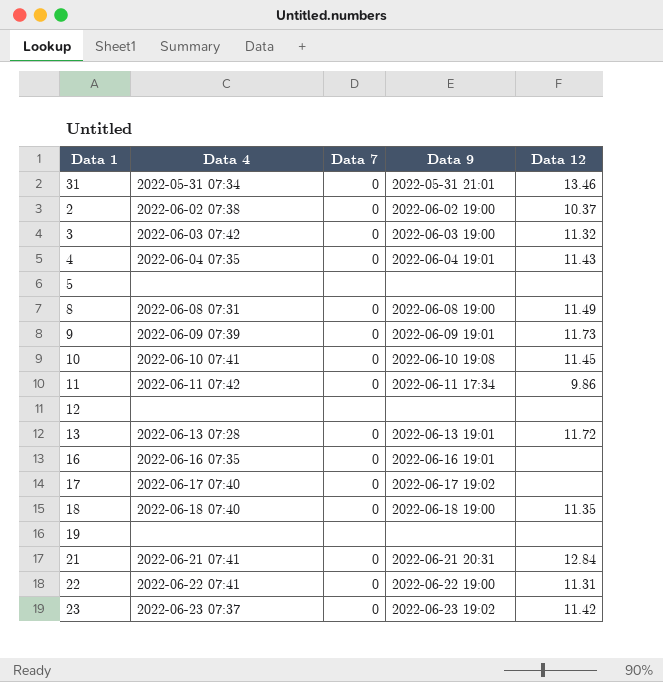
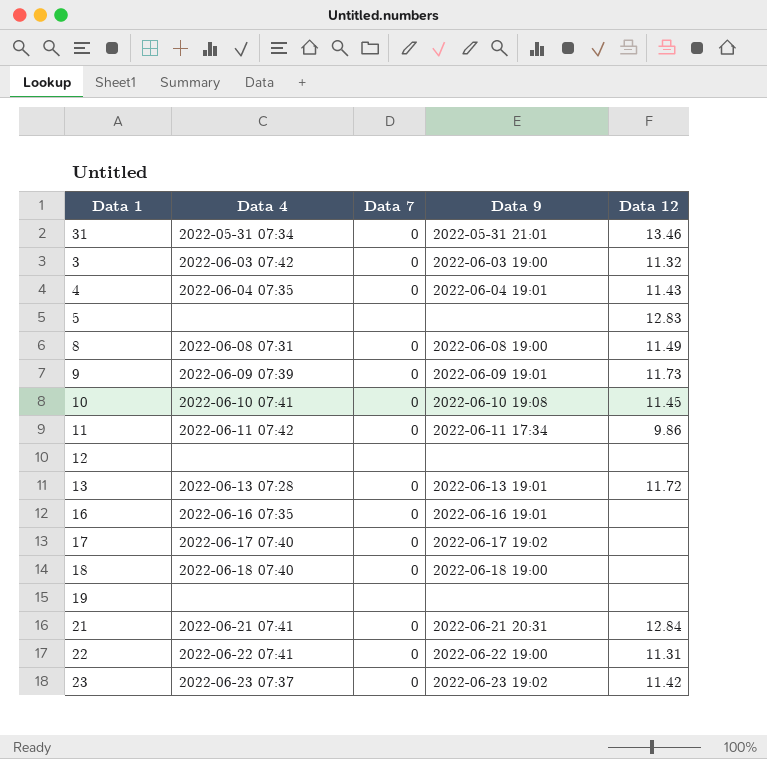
row 2: 2022-06-02 07:38 | 0 | 2022-06-02 19:00 | 10.37 -> none
5 | Data 12: none -> 12.83
18 | Data 12: 11.35 -> none

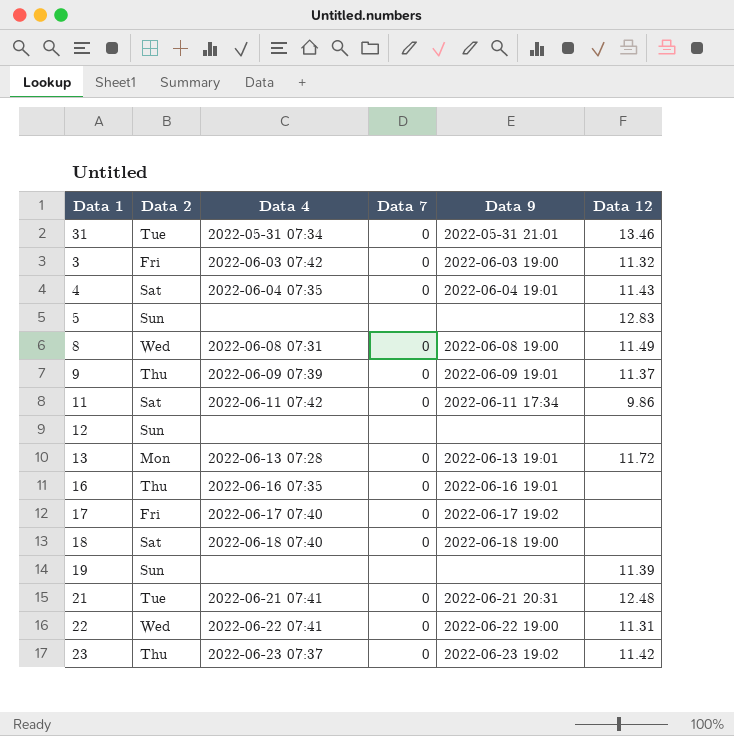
column Data 2 | position: none -> 2
row 10: 2022-06-10 07:41 | 0 | 2022-06-10 19:08 | 11.45 -> none
9 | Data 12: 11.73 -> 11.37
19 | Data 12: none -> 11.39
21 | Data 12: 12.84 -> 12.48

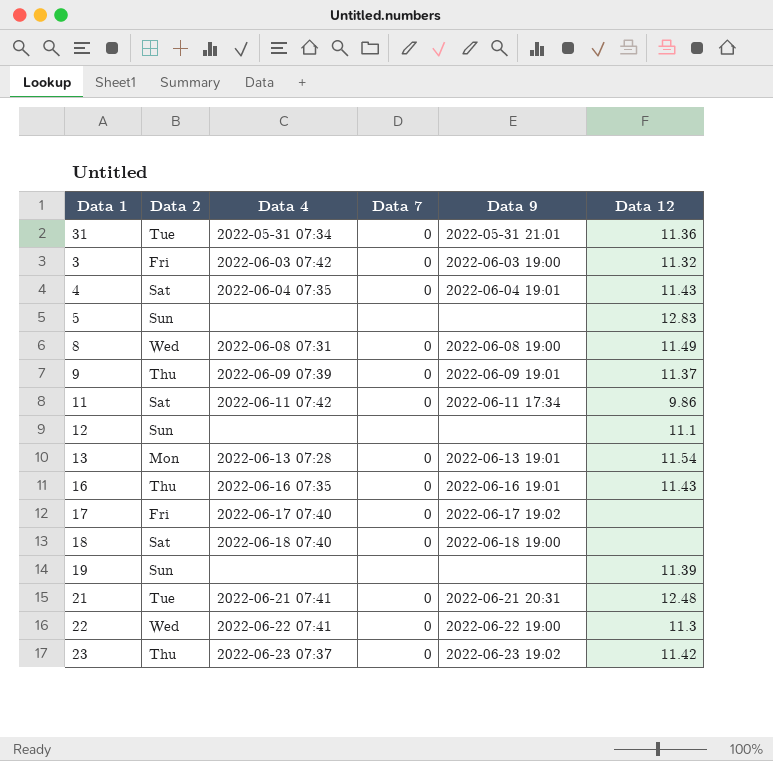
31 | Data 12: 13.46 -> 11.36
12 | Data 12: none -> 11.1
13 | Data 12: 11.72 -> 11.54
16 | Data 12: none -> 11.43
22 | Data 12: 11.31 -> 11.3

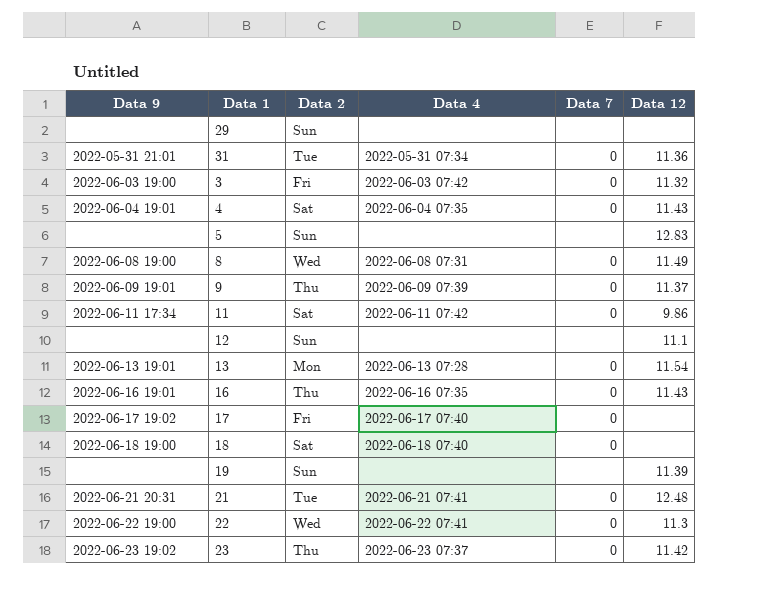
column Data 9 | position: 5 -> 1
row 29: none -> none | Sun | none | none | none

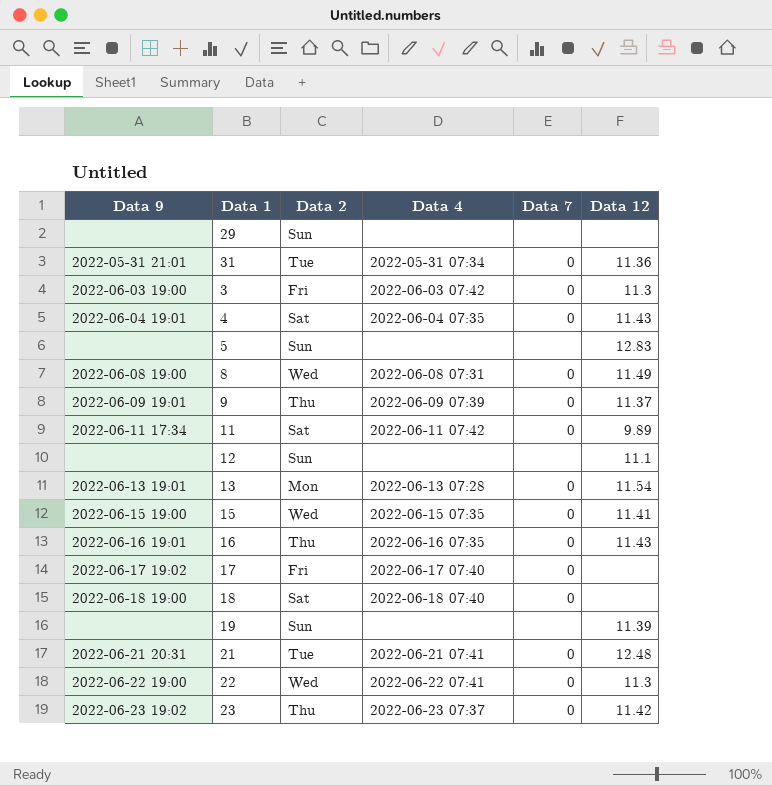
3 | Data 12: 11.32 -> 11.3
11 | Data 12: 9.86 -> 9.89
row 15: none -> 2022-06-15 19:00 | Wed | 2022-06-15 07:35 | 0 | 11.41

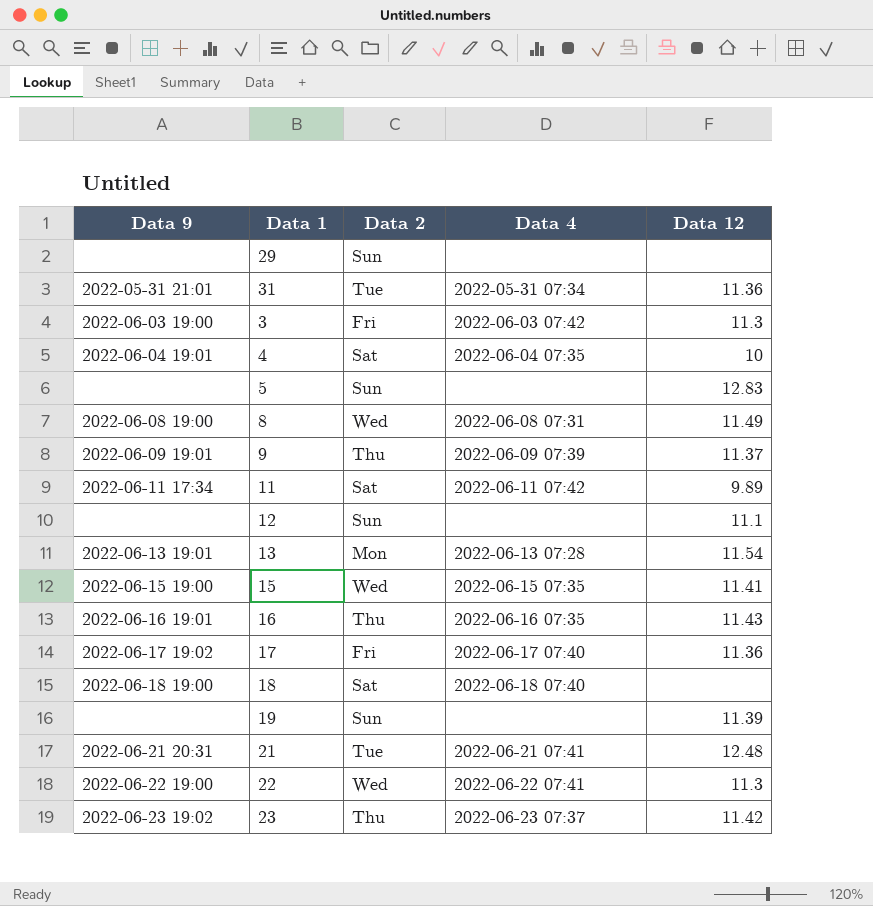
column Data 7 | position: 5 -> none
4 | Data 12: 11.43 -> 10
17 | Data 12: none -> 11.36

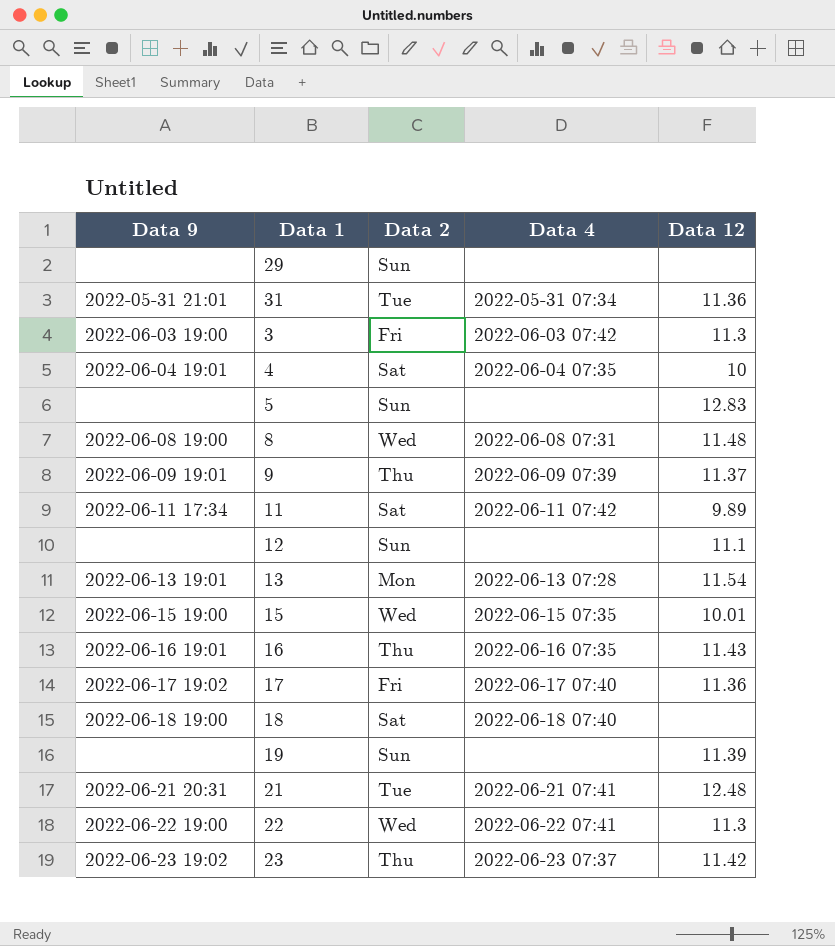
8 | Data 12: 11.49 -> 11.48
15 | Data 12: 11.41 -> 10.01

